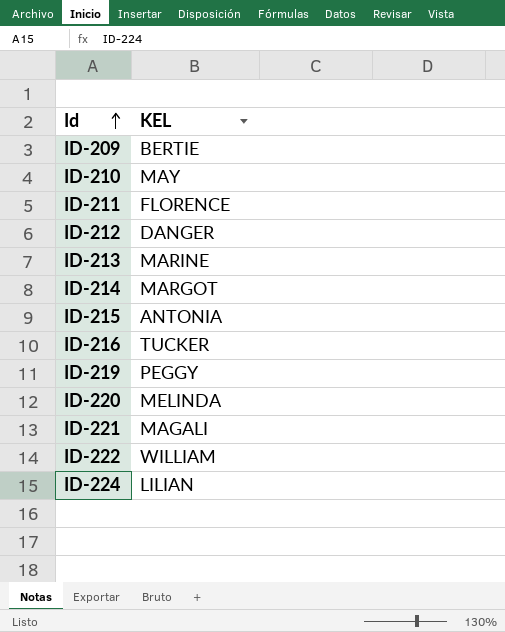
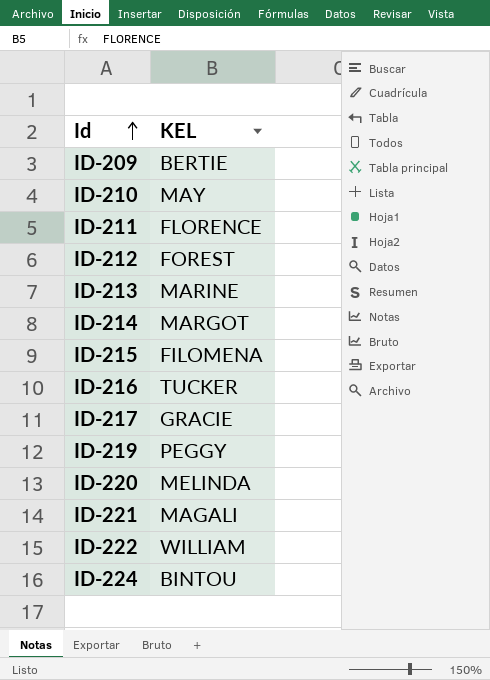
ID-212 | KEL: DANGER -> FOREST
ID-215 | KEL: ANTONIA -> FILOMENA
row ID-217: none -> GRACIE
ID-224 | KEL: LILIAN -> BINTOU

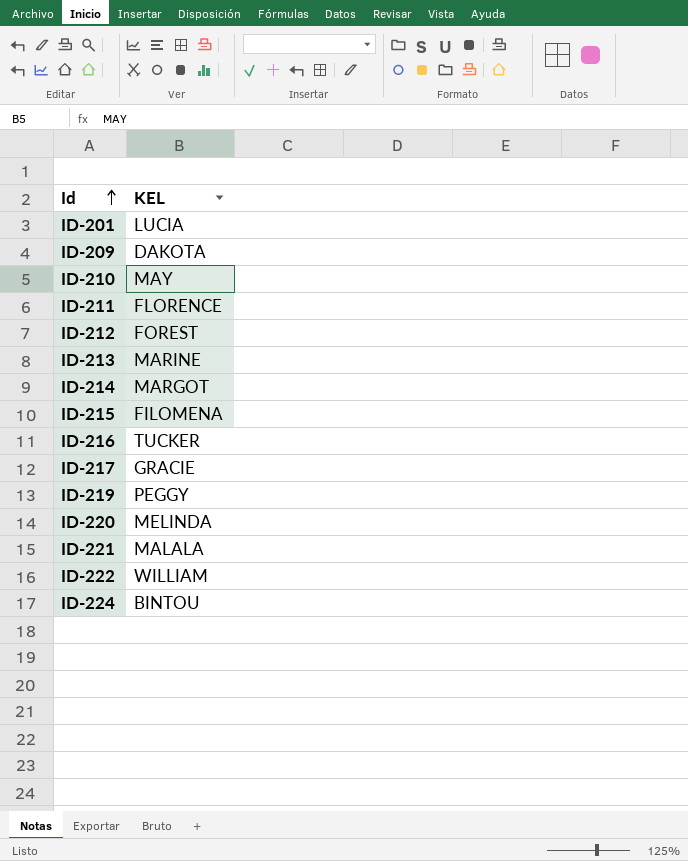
row ID-201: none -> LUCIA
ID-209 | KEL: BERTIE -> DAKOTA
ID-221 | KEL: MAGALI -> MALALA

